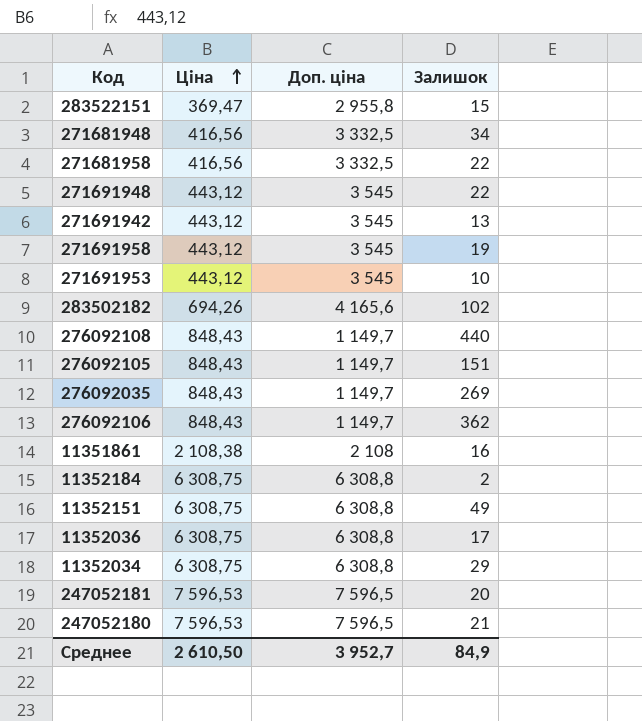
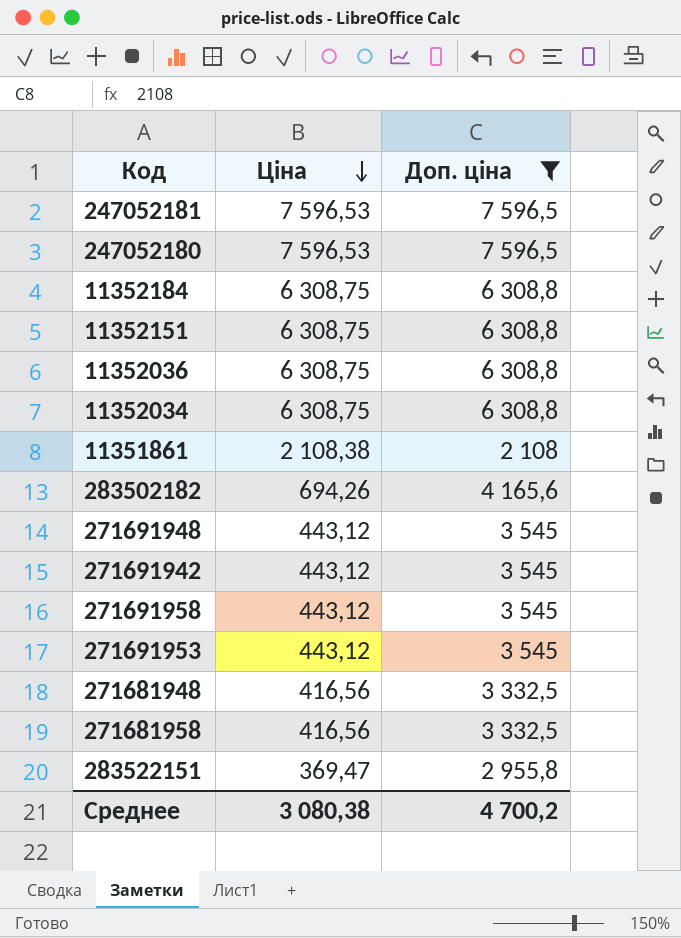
filter: none -> Доп. ціна != 1 149,7
row order: Ціна ascending -> Ціна descending
column Залишок | position: 4 -> none
Среднее | Ціна: 2 610,50 -> 3 080,38
Среднее | Доп. ціна: 3 952,7 -> 4 700,2

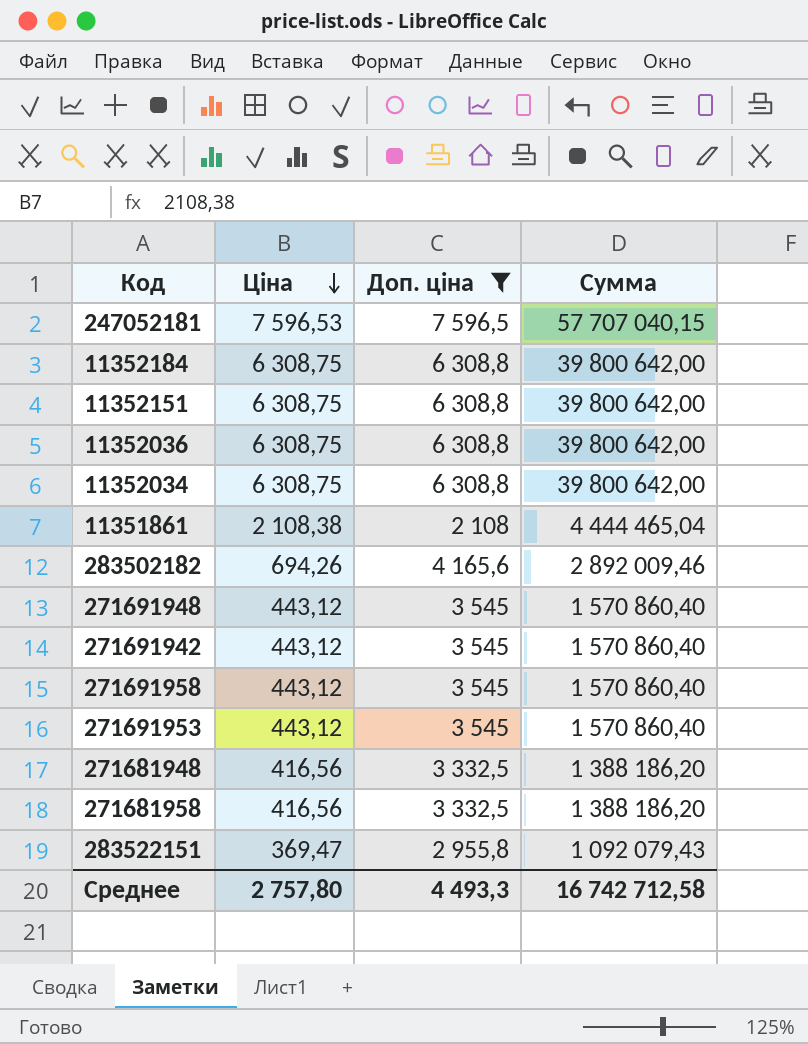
column Сумма | formula: none -> [Ціна] * [Доп. ціна]
row 247052180: 7 596,53 | 7 596,5 -> none
Среднее | Ціна: 3 080,38 -> 2 757,80
Среднее | Доп. ціна: 4 700,2 -> 4 493,3

